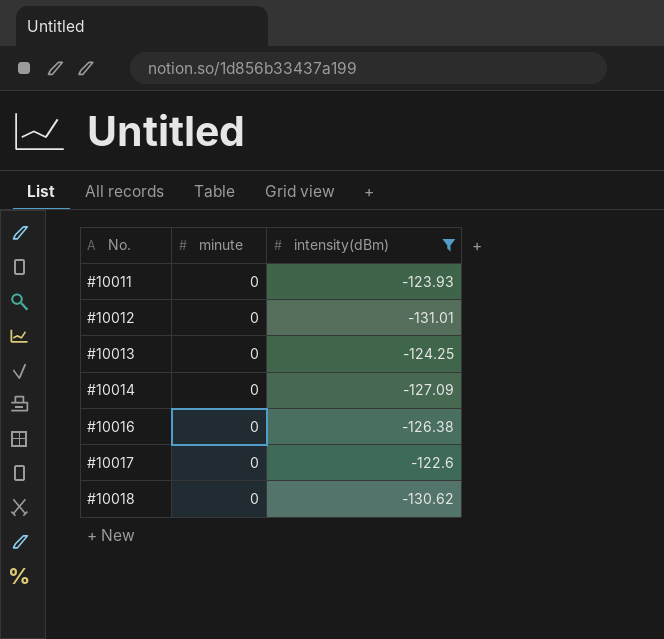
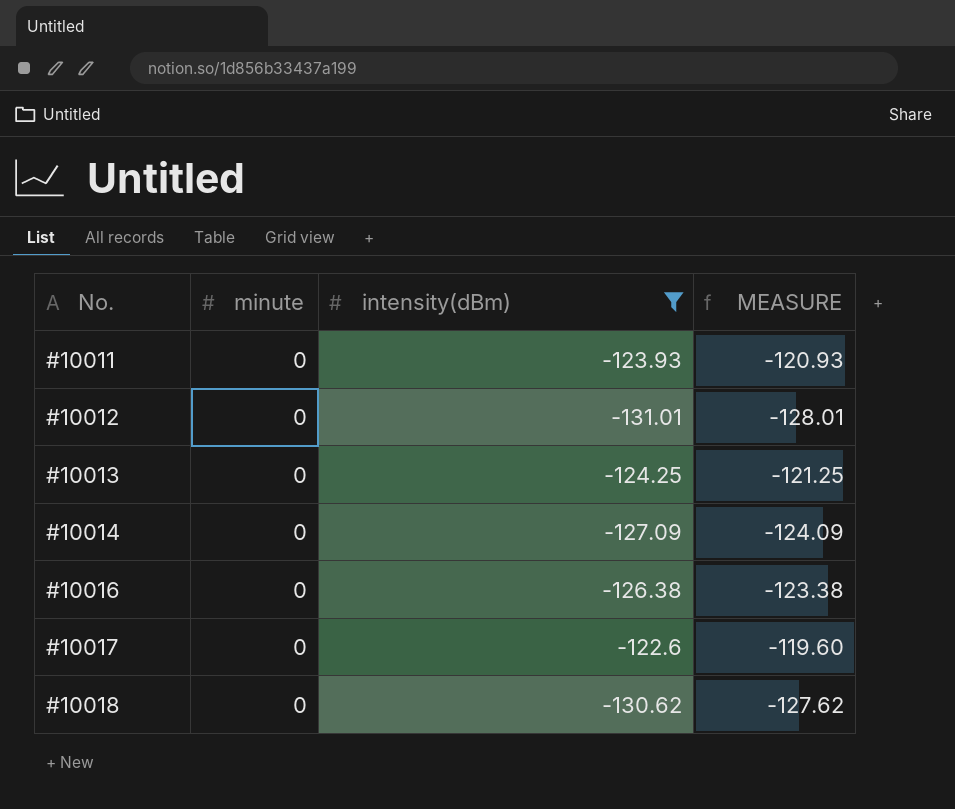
column MEASURE | formula: none -> [intensity(dBm)] + 3

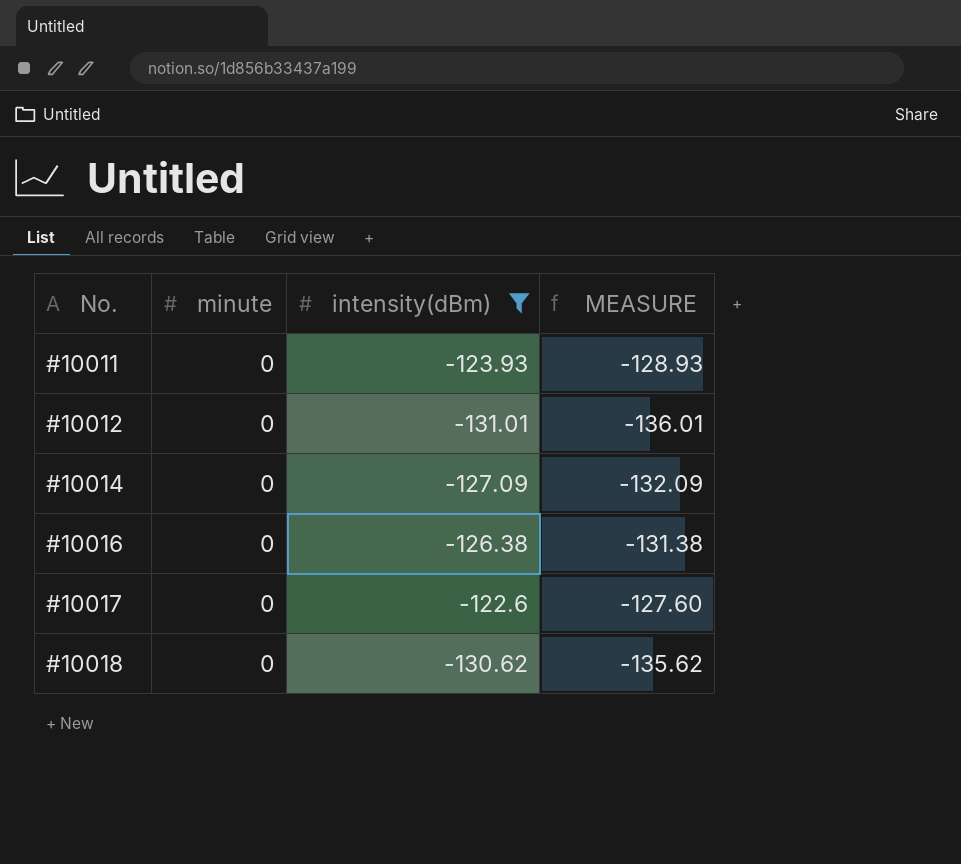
column MEASURE | formula: [intensity(dBm)] + 3 -> [intensity(dBm)] - 5
row #10013: 0 | -124.25 | -121.25 -> none

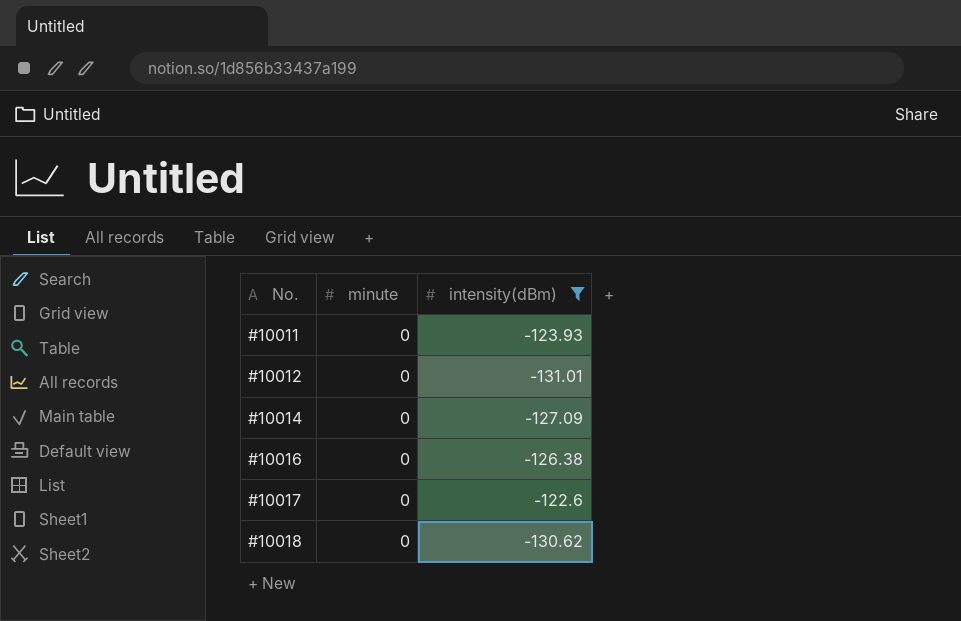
column MEASURE | formula: [intensity(dBm)] - 5 -> none

